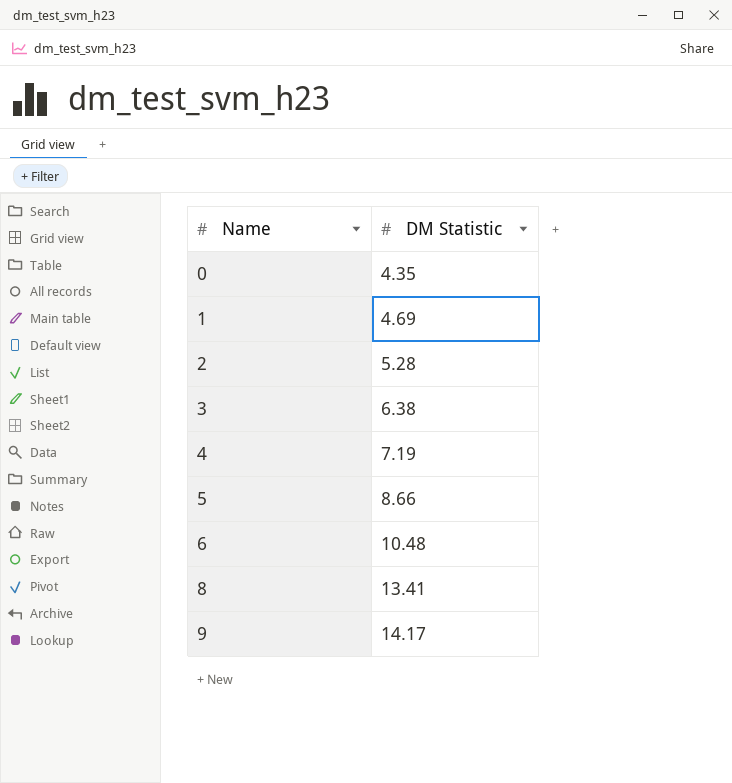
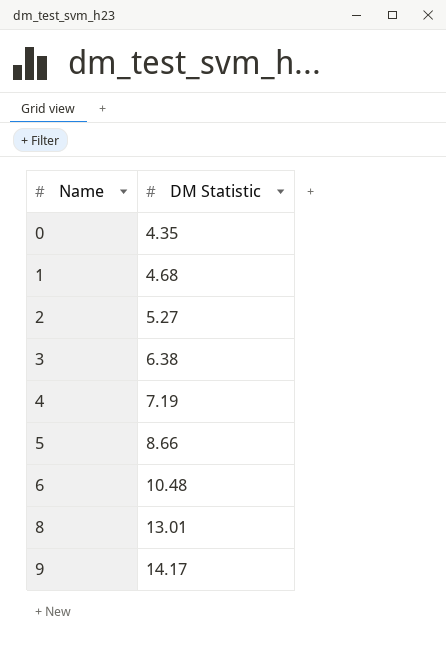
1 | DM Statistic: 4.69 -> 4.68
2 | DM Statistic: 5.28 -> 5.27
8 | DM Statistic: 13.41 -> 13.01

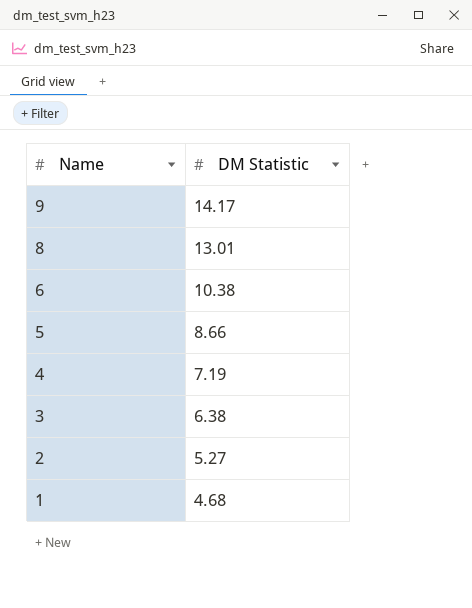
row order: Name ascending -> Name descending
row 0: 4.35 -> none
6 | DM Statistic: 10.48 -> 10.38

